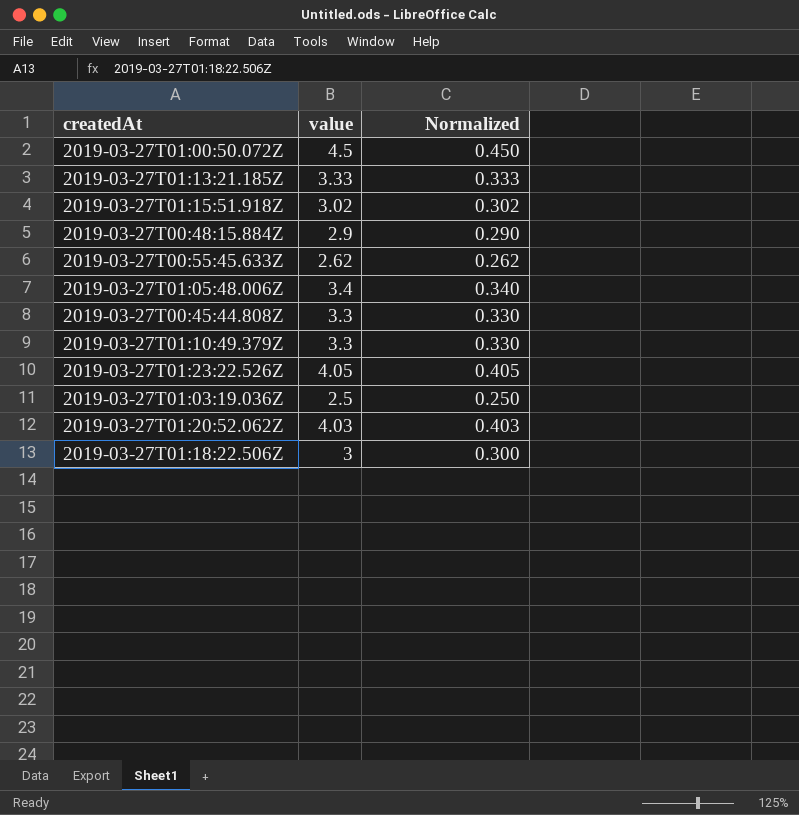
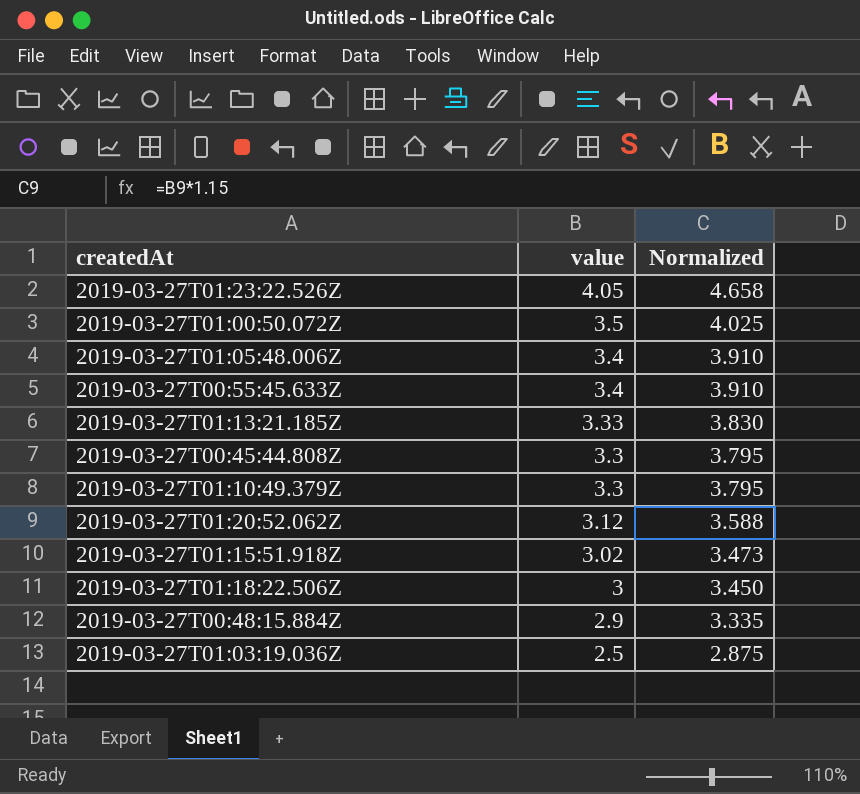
row order: none -> value descending
column Normalized | formula: [value] * 0.1 -> [value] * 1.15
2019-03-27T01:00:50.072Z | value: 4.5 -> 3.5
2019-03-27T00:55:45.633Z | value: 2.62 -> 3.4
2019-03-27T01:20:52.062Z | value: 4.03 -> 3.12

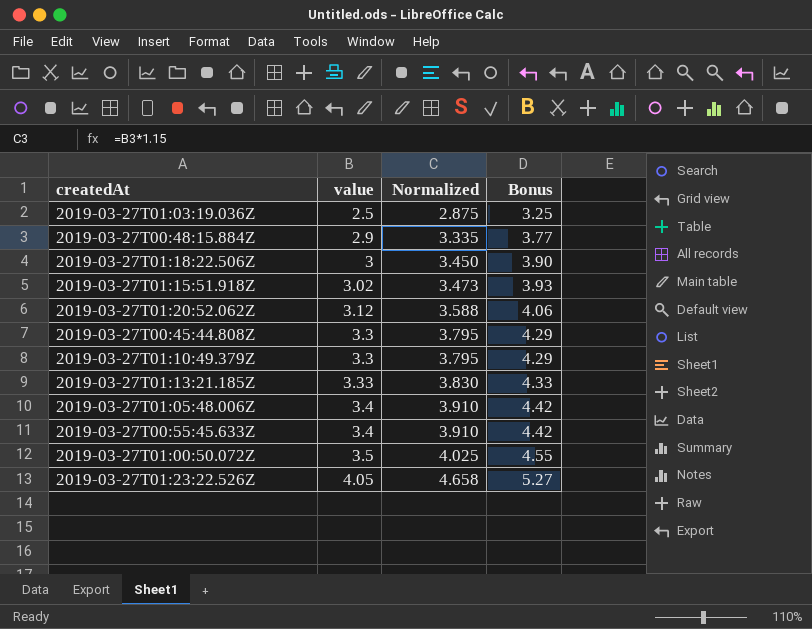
row order: value descending -> value ascending
column Bonus | formula: none -> [value] * 1.3

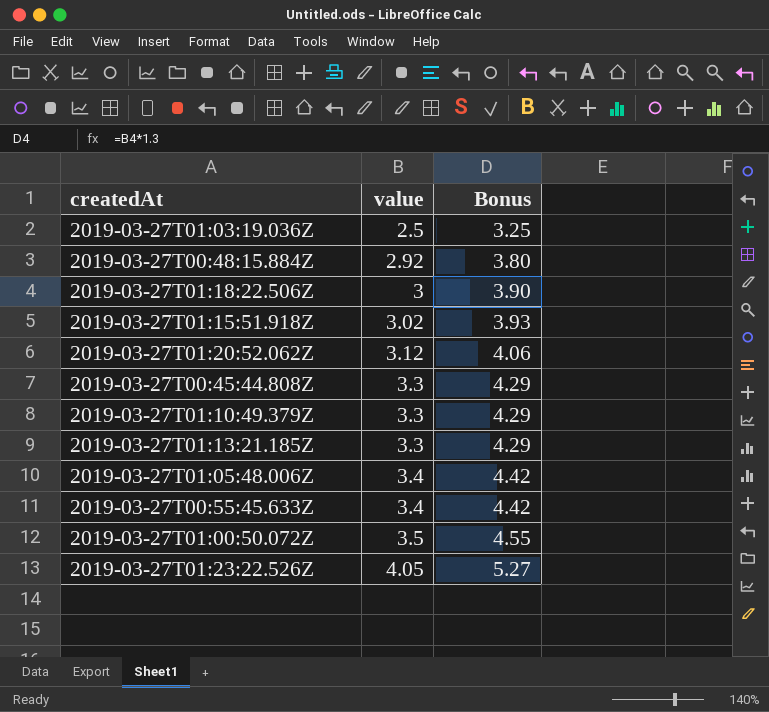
column Normalized | formula: [value] * 1.15 -> none
2019-03-27T00:48:15.884Z | value: 2.9 -> 2.92
2019-03-27T00:48:15.884Z | Bonus: 3.77 -> 3.80
2019-03-27T01:13:21.185Z | value: 3.33 -> 3.3
2019-03-27T01:13:21.185Z | Bonus: 4.33 -> 4.29

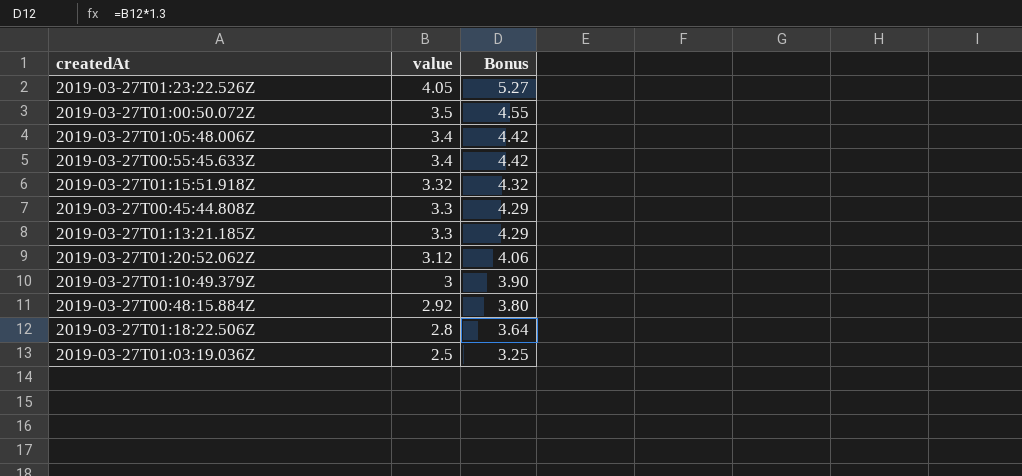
row order: value ascending -> value descending
2019-03-27T01:15:51.918Z | value: 3.02 -> 3.32
2019-03-27T01:15:51.918Z | Bonus: 3.93 -> 4.32
2019-03-27T01:10:49.379Z | value: 3.3 -> 3
2019-03-27T01:10:49.379Z | Bonus: 4.29 -> 3.90
2019-03-27T01:18:22.506Z | value: 3 -> 2.8
2019-03-27T01:18:22.506Z | Bonus: 3.90 -> 3.64

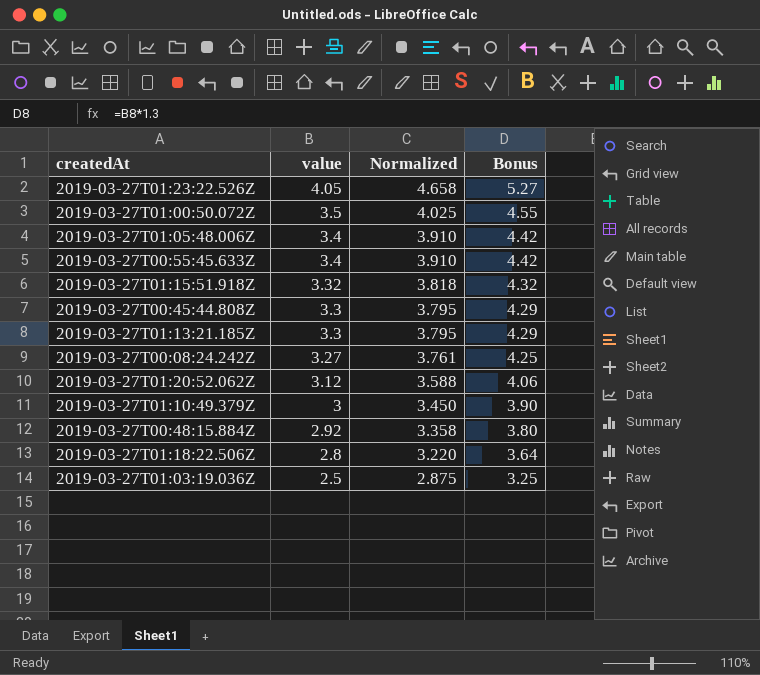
column Normalized | formula: none -> [value] * 1.15
row 2019-03-27T00:08:24.242Z: none -> 3.27 | 3.761 | 4.25

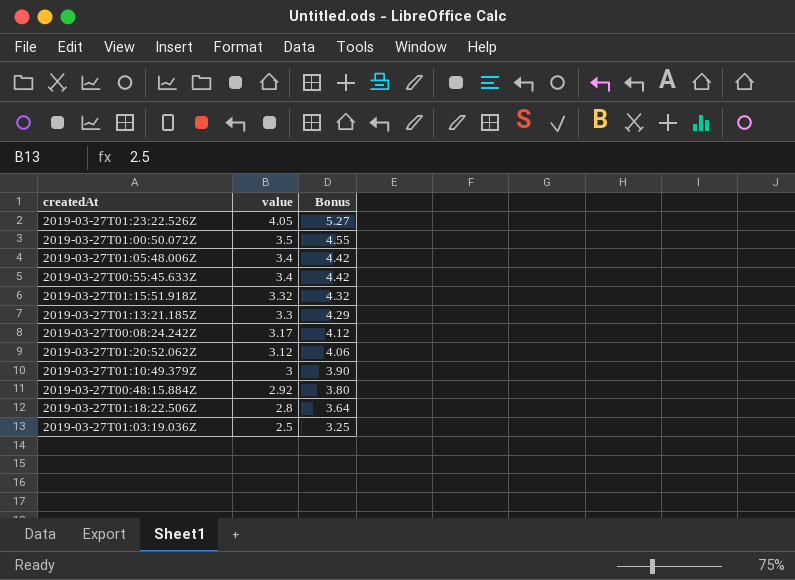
column Normalized | formula: [value] * 1.15 -> none
row 2019-03-27T00:45:44.808Z: 3.3 | 3.795 | 4.29 -> none
2019-03-27T00:08:24.242Z | value: 3.27 -> 3.17
2019-03-27T00:08:24.242Z | Bonus: 4.25 -> 4.12

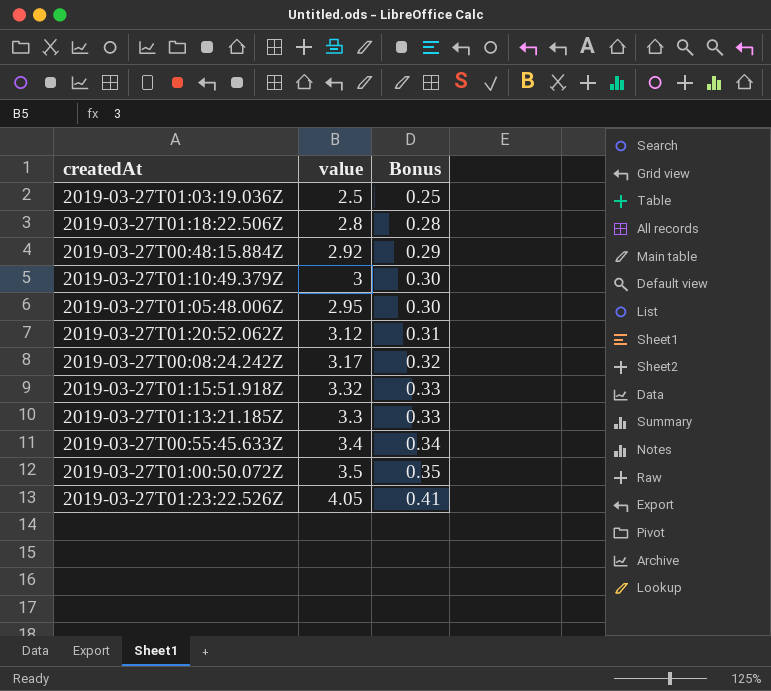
row order: value descending -> Bonus ascending
column Bonus | formula: [value] * 1.3 -> [value] * 0.1
2019-03-27T01:05:48.006Z | value: 3.4 -> 2.95

